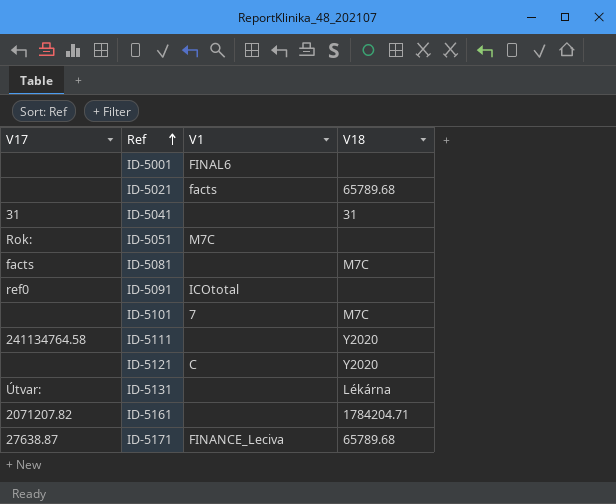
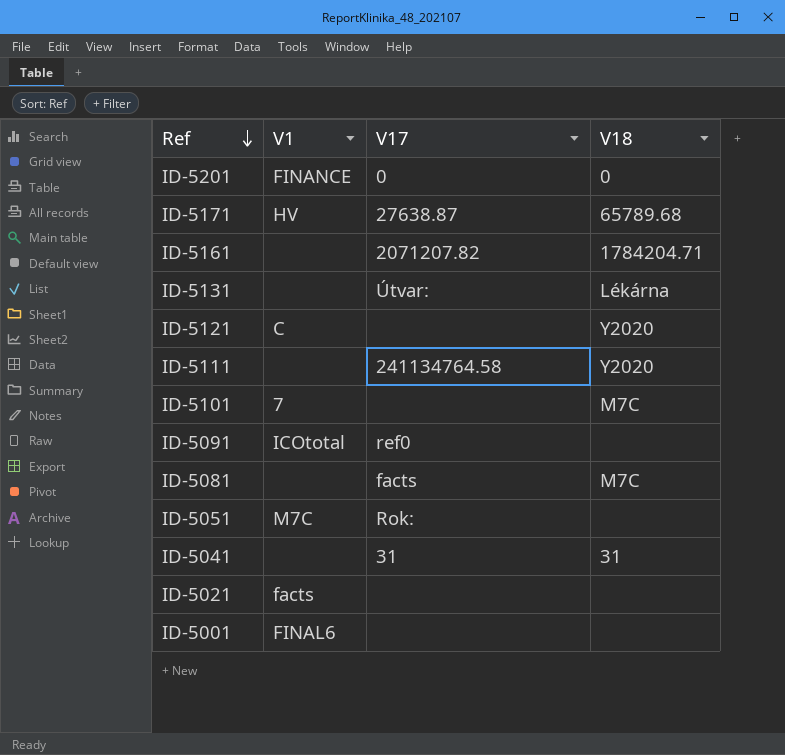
row order: Ref ascending -> Ref descending
column V17 | position: 1 -> 3
row ID-5201: none -> FINANCE | 0 | 0
ID-5171 | V1: FINANCE_Leciva -> HV
ID-5021 | V18: 65789.68 -> none

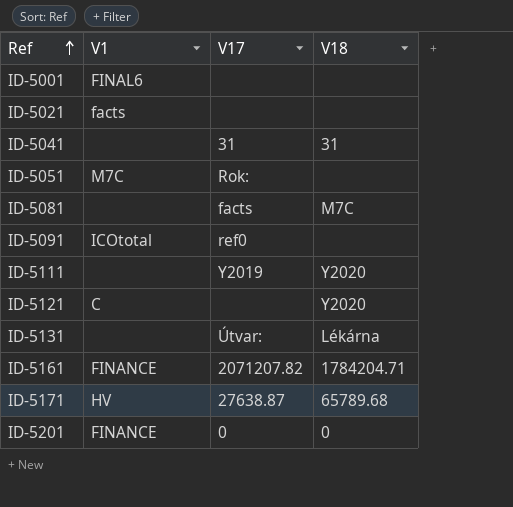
row order: Ref descending -> Ref ascending
row ID-5101: 7 | none | M7C -> none
ID-5111 | V17: 241134764.58 -> Y2019
ID-5161 | V1: none -> FINANCE

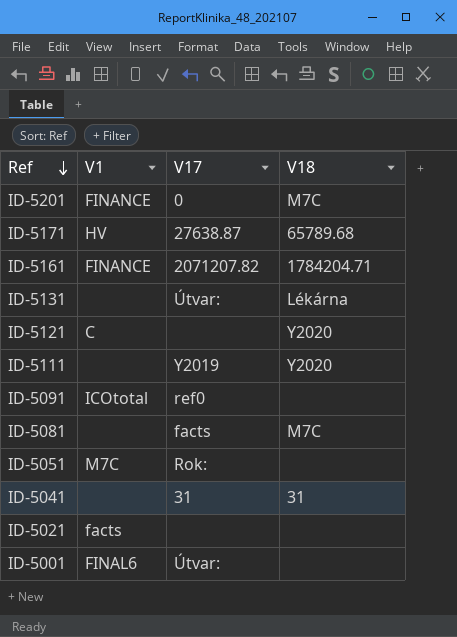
row order: Ref ascending -> Ref descending
ID-5201 | V18: 0 -> M7C
ID-5001 | V17: none -> Útvar:

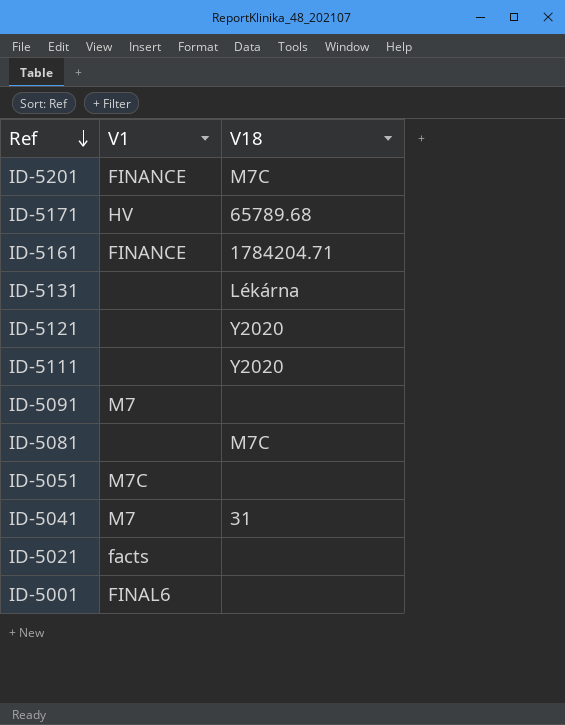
column V17 | position: 3 -> none
ID-5121 | V1: C -> none
ID-5091 | V1: ICOtotal -> M7
ID-5041 | V1: none -> M7

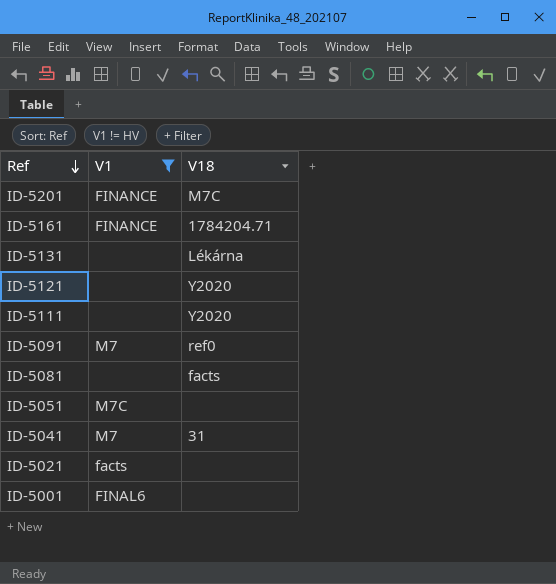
filter: none -> V1 != HV
ID-5091 | V18: none -> ref0
ID-5081 | V18: M7C -> facts

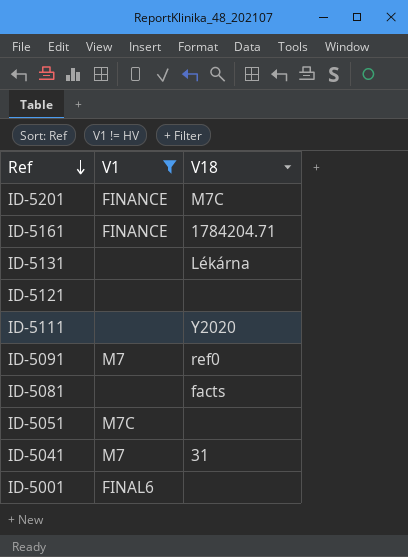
row ID-5021: facts | none -> none
ID-5121 | V18: Y2020 -> none

